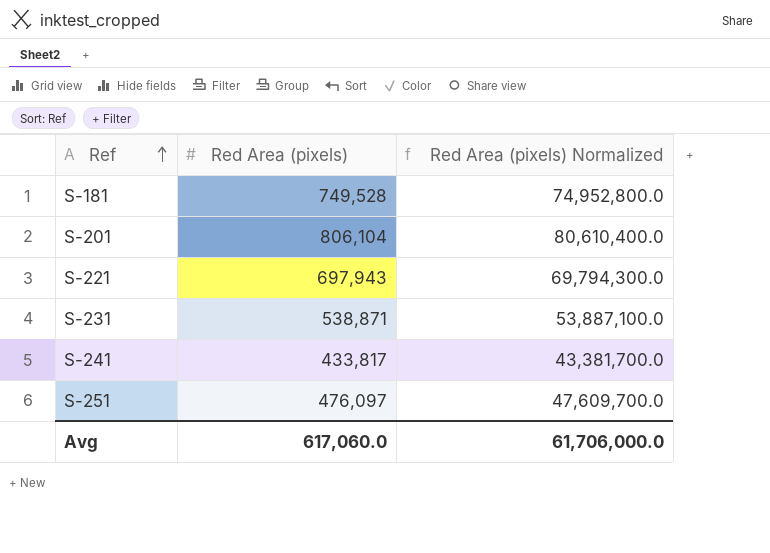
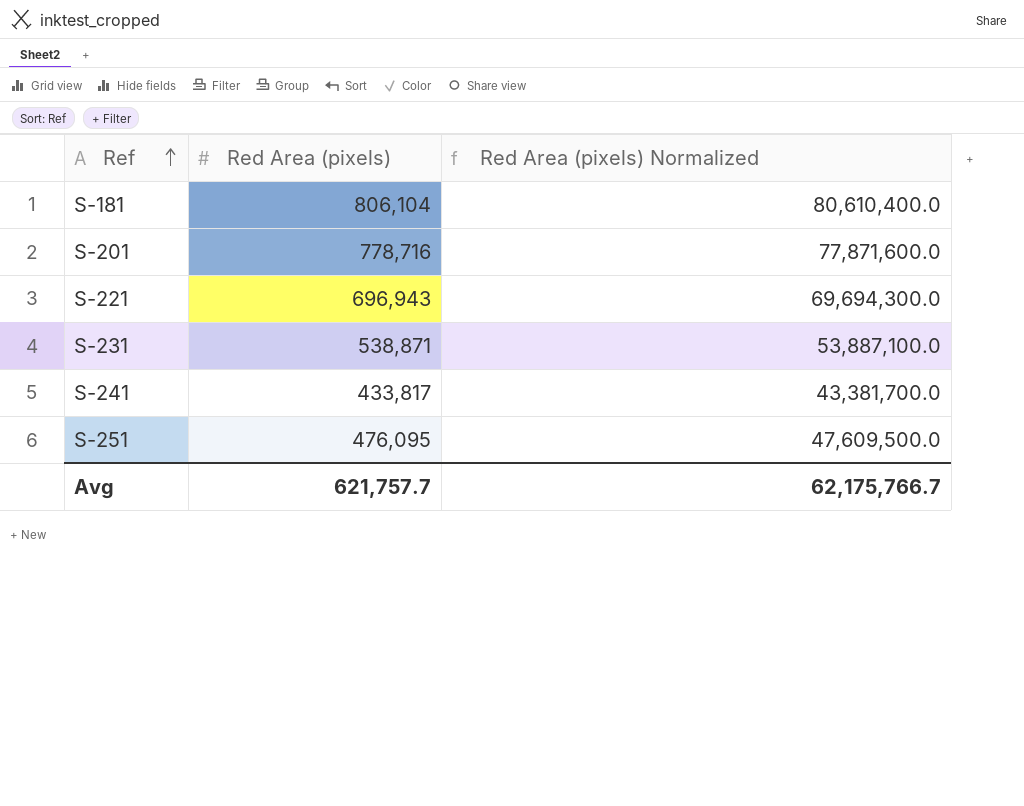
S-181 | Red Area (pixels): 749,528 -> 806,104
S-181 | Red Area (pixels) Normalized: 74,952,800.0 -> 80,610,400.0
S-201 | Red Area (pixels): 806,104 -> 778,716
S-201 | Red Area (pixels) Normalized: 80,610,400.0 -> 77,871,600.0
S-221 | Red Area (pixels): 697,943 -> 696,943
S-221 | Red Area (pixels) Normalized: 69,794,300.0 -> 69,694,300.0
S-251 | Red Area (pixels): 476,097 -> 476,095
S-251 | Red Area (pixels) Normalized: 47,609,700.0 -> 47,609,500.0
Avg | Red Area (pixels): 617,060.0 -> 621,757.7
Avg | Red Area (pixels) Normalized: 61,706,000.0 -> 62,175,766.7

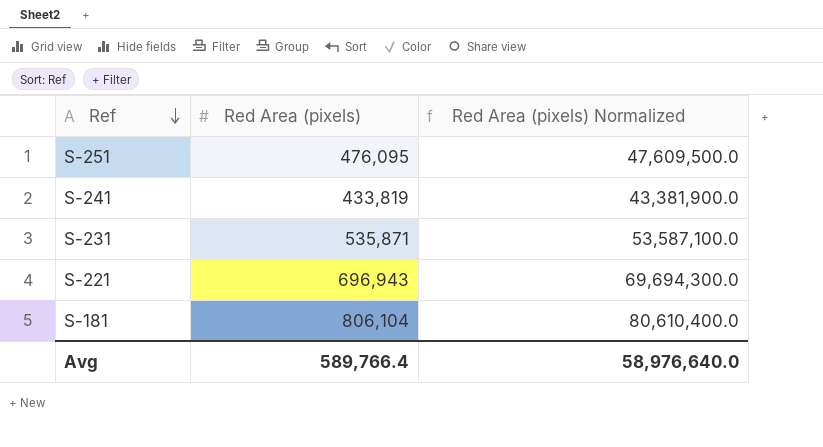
row order: Ref ascending -> Ref descending
row S-201: 778,716 | 77,871,600.0 -> none
S-241 | Red Area (pixels): 433,817 -> 433,819
S-241 | Red Area (pixels) Normalized: 43,381,700.0 -> 43,381,900.0
S-231 | Red Area (pixels): 538,871 -> 535,871
S-231 | Red Area (pixels) Normalized: 53,887,100.0 -> 53,587,100.0
Avg | Red Area (pixels): 621,757.7 -> 589,766.4
Avg | Red Area (pixels) Normalized: 62,175,766.7 -> 58,976,640.0

